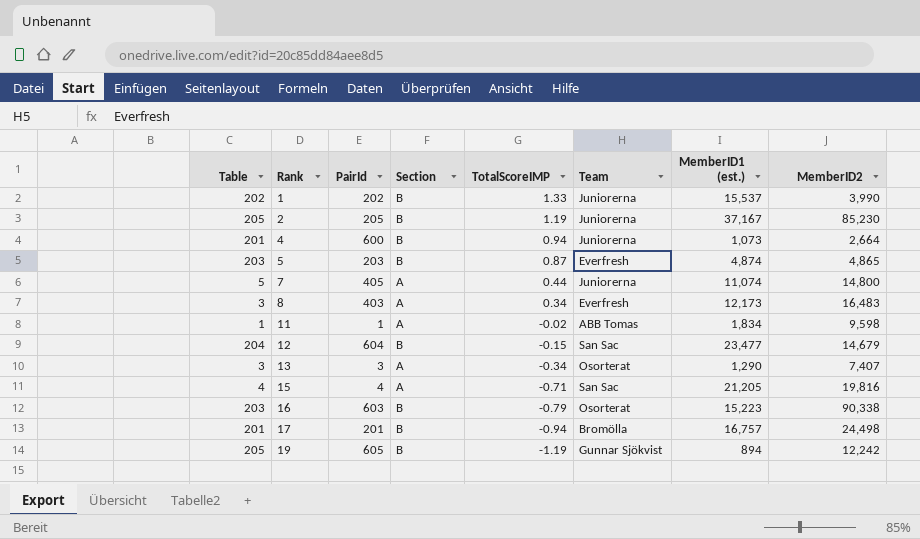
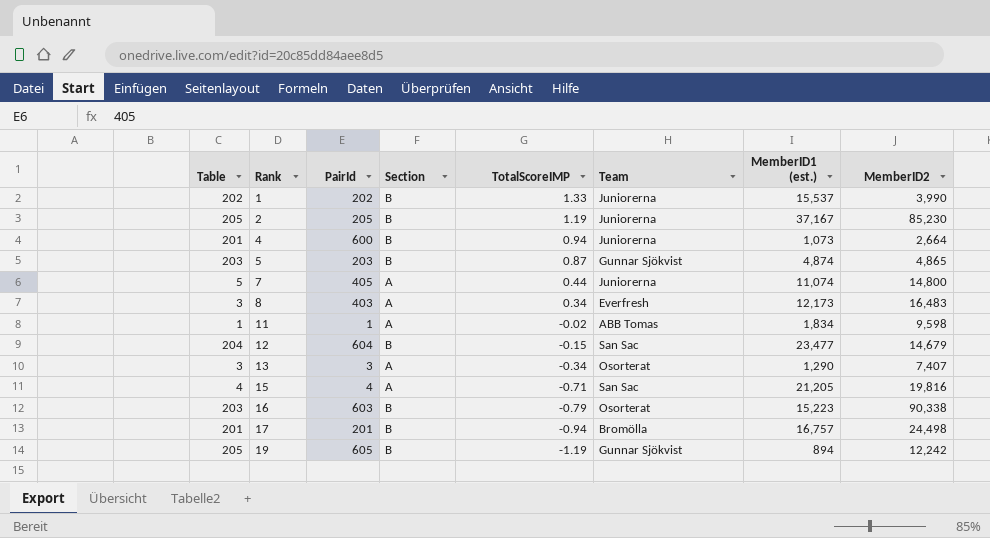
5 | Team: Everfresh -> Gunnar Sjökvist

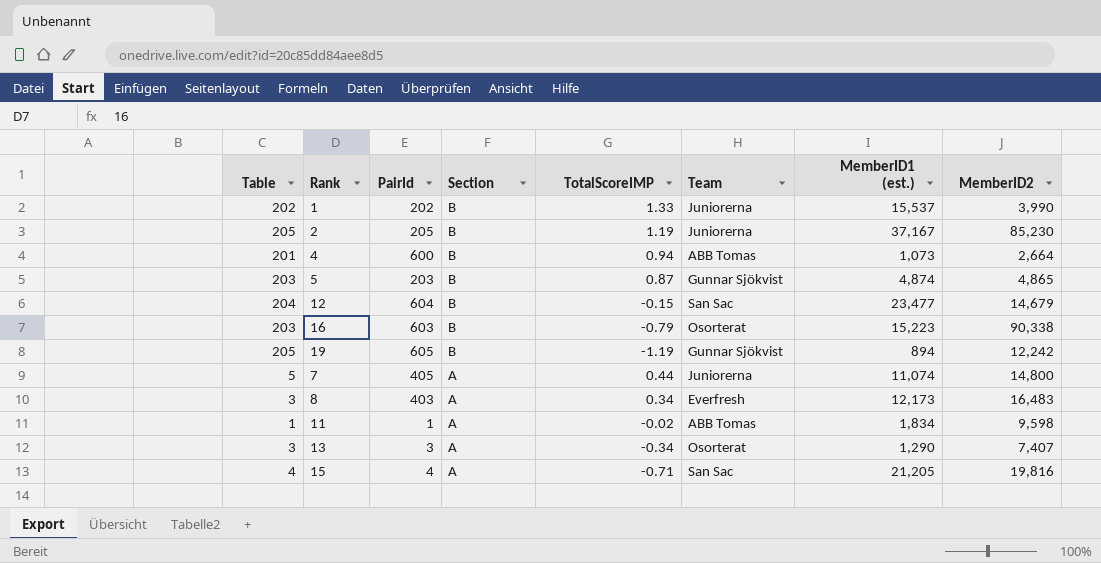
row order: Rank ascending -> Section descending
row 17: 201 | 201 | B | -0.94 | Bromölla | 16,757 | 24,498 -> none
4 | Team: Juniorerna -> ABB Tomas

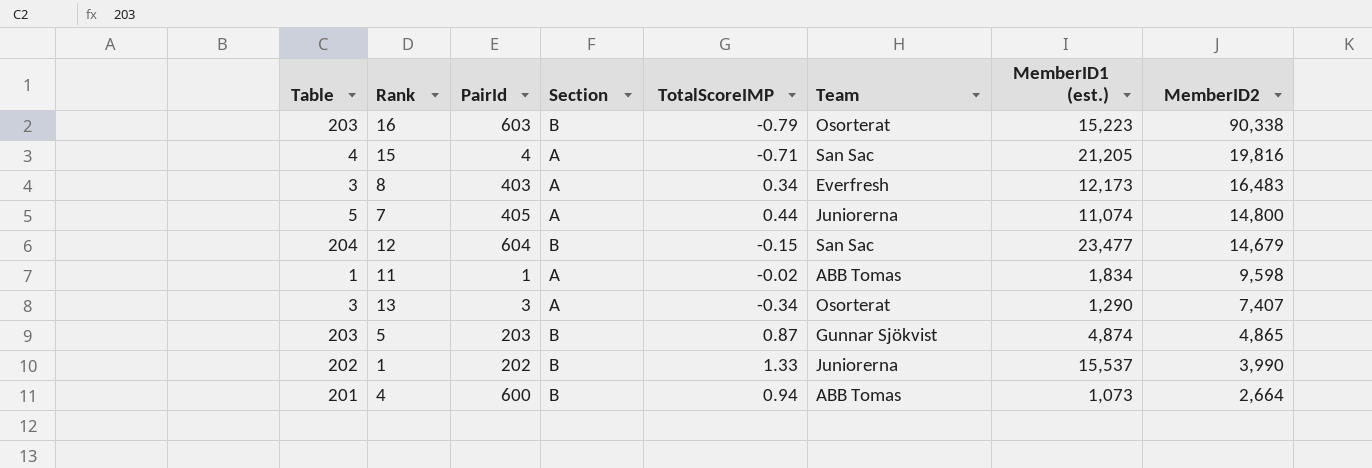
row order: Section descending -> MemberID2 descending
row 2: 205 | 205 | B | 1.19 | Juniorerna | 37,167 | 85,230 -> none
row 19: 205 | 605 | B | -1.19 | Gunnar Sjökvist | 894 | 12,242 -> none

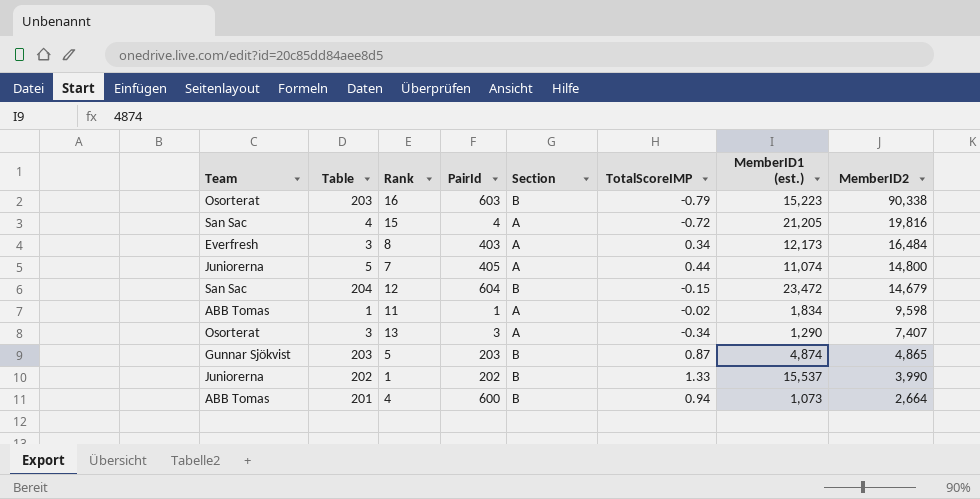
column Team | position: 6 -> 1
15 | TotalScoreIMP: -0.71 -> -0.72
8 | MemberID2: 16,483 -> 16,484
12 | MemberID1 (est.): 23,477 -> 23,472

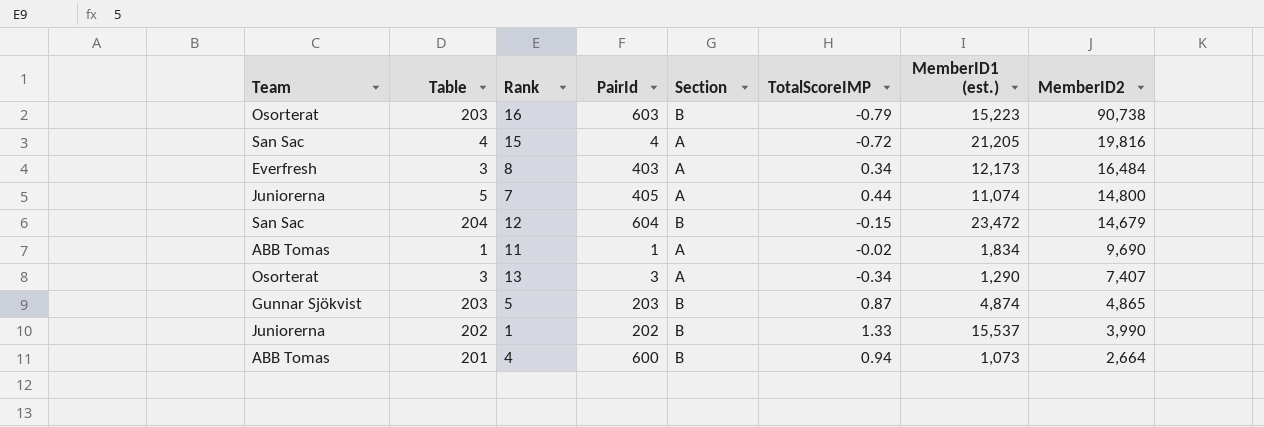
16 | MemberID2: 90,338 -> 90,738
11 | MemberID2: 9,598 -> 9,690

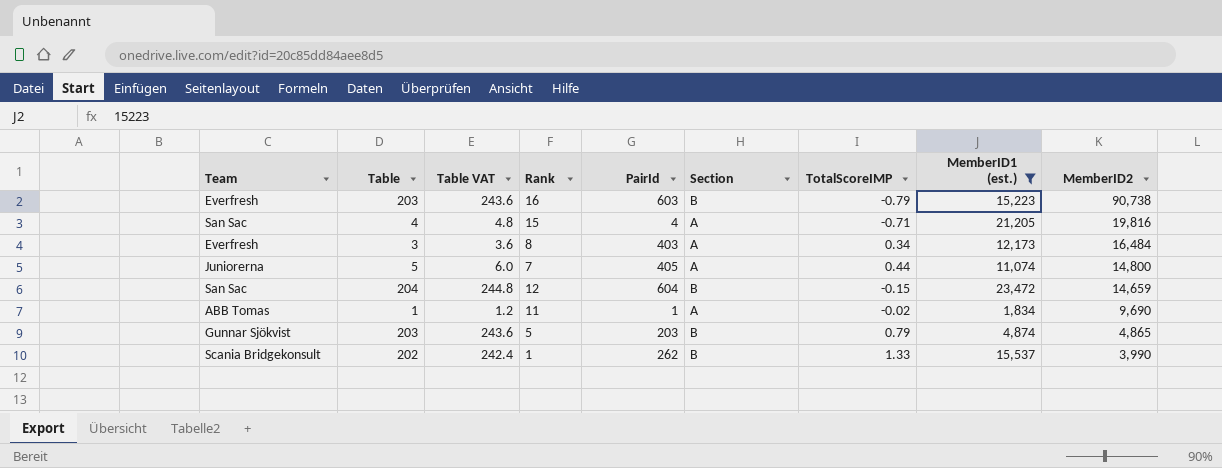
filter: none -> MemberID1 (est.) >= 1,834
column Table VAT | formula: none -> [Table] * 1.2
16 | Team: Osorterat -> Everfresh
15 | TotalScoreIMP: -0.72 -> -0.71
12 | MemberID2: 14,679 -> 14,659
5 | TotalScoreIMP: 0.87 -> 0.79
1 | Team: Juniorerna -> Scania Bridgekonsult
1 | PairId: 202 -> 262

